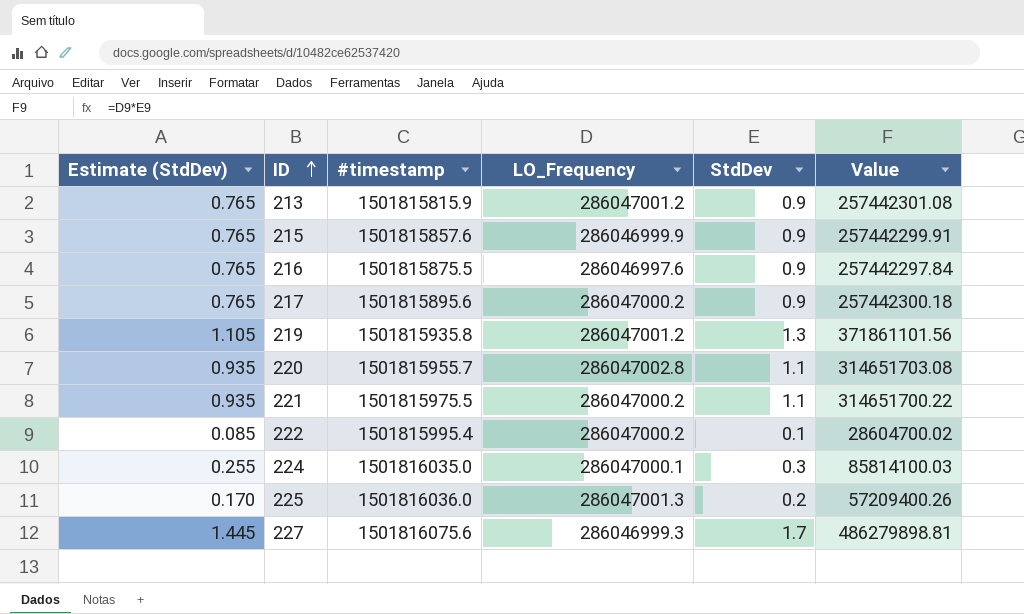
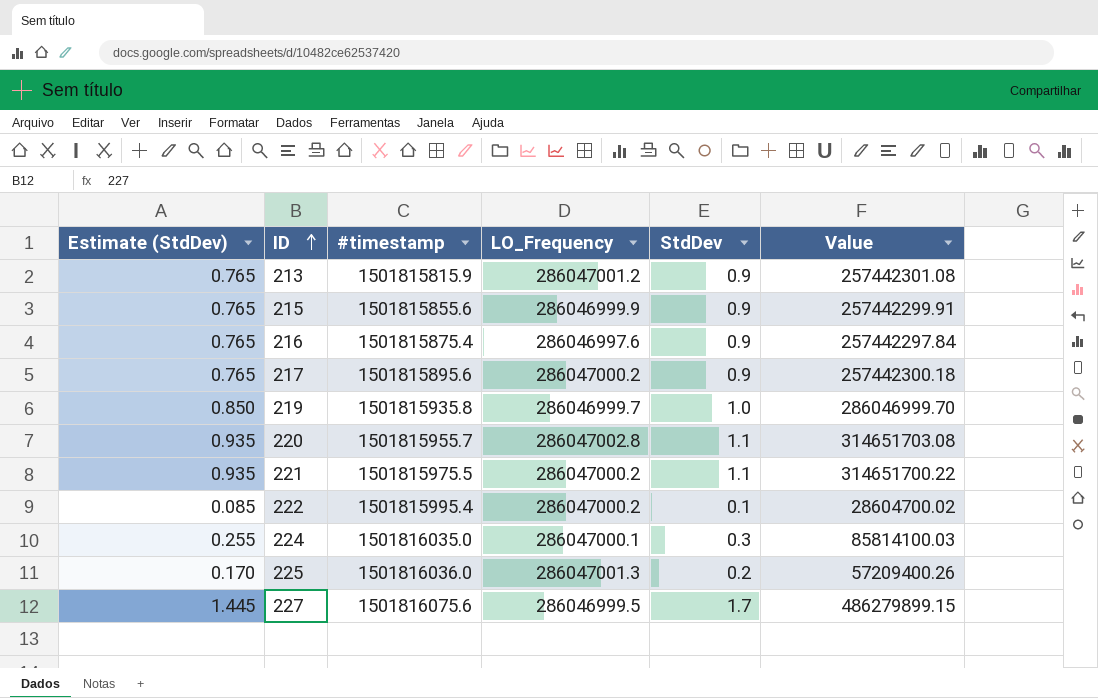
215 | #timestamp: 1501815857.6 -> 1501815855.6
216 | #timestamp: 1501815875.5 -> 1501815875.4
219 | Estimate (StdDev): 1.105 -> 0.850
219 | LO_Frequency: 286047001.2 -> 286046999.7
219 | StdDev: 1.3 -> 1.0
219 | Value: 371861101.56 -> 286046999.70
227 | LO_Frequency: 286046999.3 -> 286046999.5
227 | Value: 486279898.81 -> 486279899.15

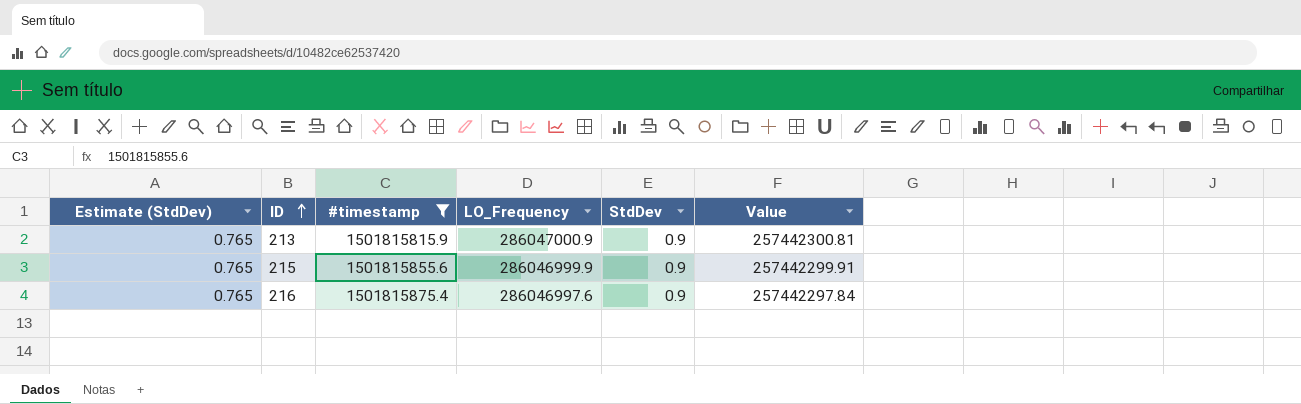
filter: none -> #timestamp <= 1501815875.4
213 | LO_Frequency: 286047001.2 -> 286047000.9
213 | Value: 257442301.08 -> 257442300.81

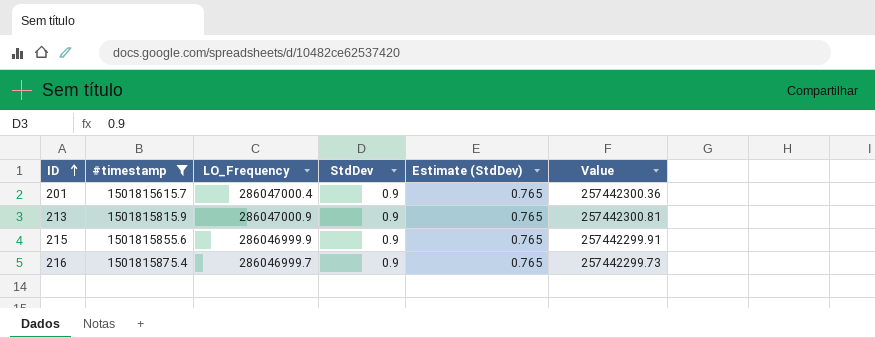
column Estimate (StdDev) | position: 1 -> 5
row 201: none -> 1501815615.7 | 286047000.4 | 0.9 | 0.765 | 257442300.36
216 | LO_Frequency: 286046997.6 -> 286046999.7
216 | Value: 257442297.84 -> 257442299.73

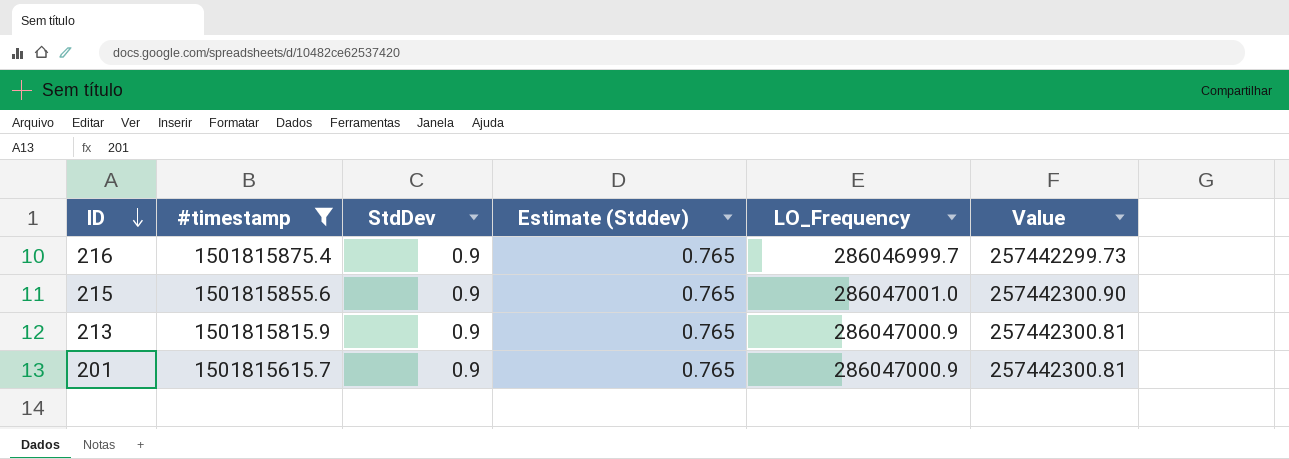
row order: ID ascending -> ID descending
column name: Estimate (StdDev) -> Estimate (Stddev)
column LO_Frequency | position: 3 -> 5
215 | LO_Frequency: 286046999.9 -> 286047001.0
215 | Value: 257442299.91 -> 257442300.90
201 | LO_Frequency: 286047000.4 -> 286047000.9
201 | Value: 257442300.36 -> 257442300.81

